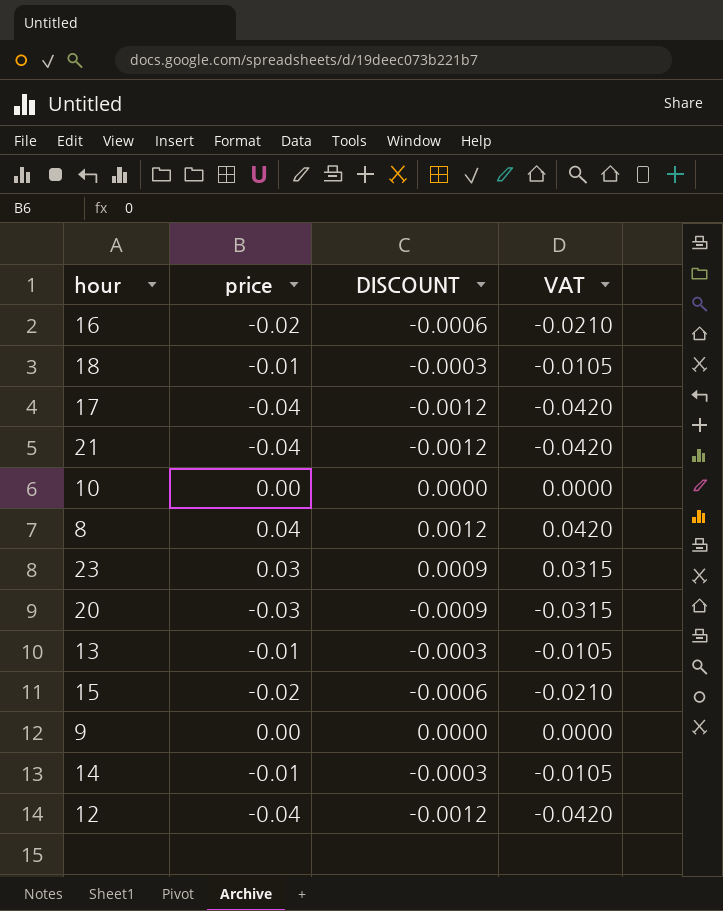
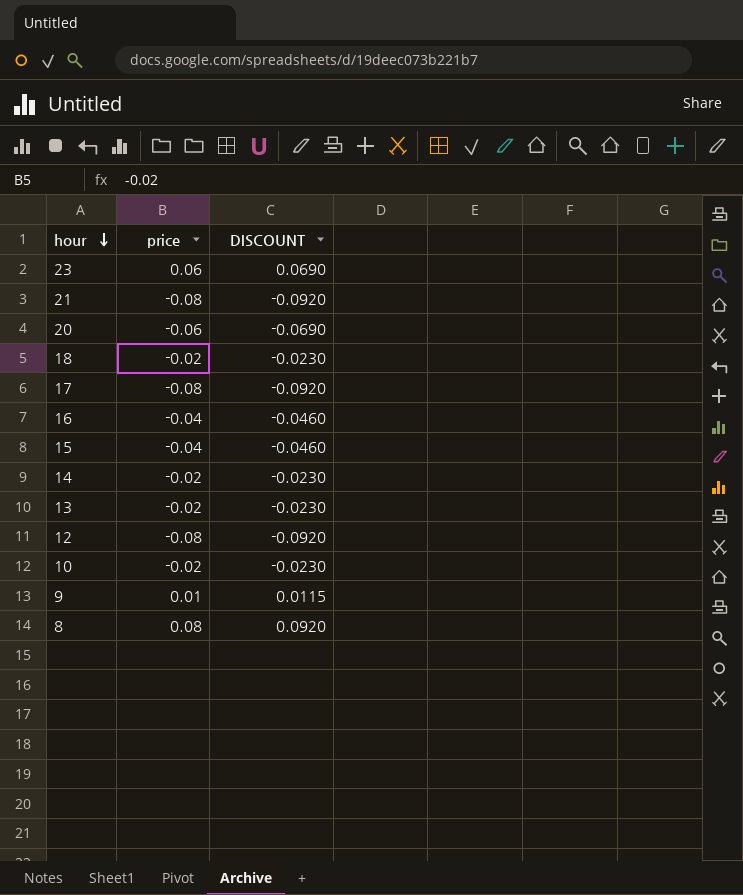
row order: none -> hour descending
column VAT | formula: [price] * 1.05 -> none
column DISCOUNT | formula: [price] * 0.03 -> [price] * 1.15
23 | price: 0.03 -> 0.06
21 | price: -0.04 -> -0.08
20 | price: -0.03 -> -0.06
18 | price: -0.01 -> -0.02
17 | price: -0.04 -> -0.08
16 | price: -0.02 -> -0.04
15 | price: -0.02 -> -0.04
14 | price: -0.01 -> -0.02
13 | price: -0.01 -> -0.02
12 | price: -0.04 -> -0.08
10 | price: 0.00 -> -0.02
9 | price: 0.00 -> 0.01
8 | price: 0.04 -> 0.08

